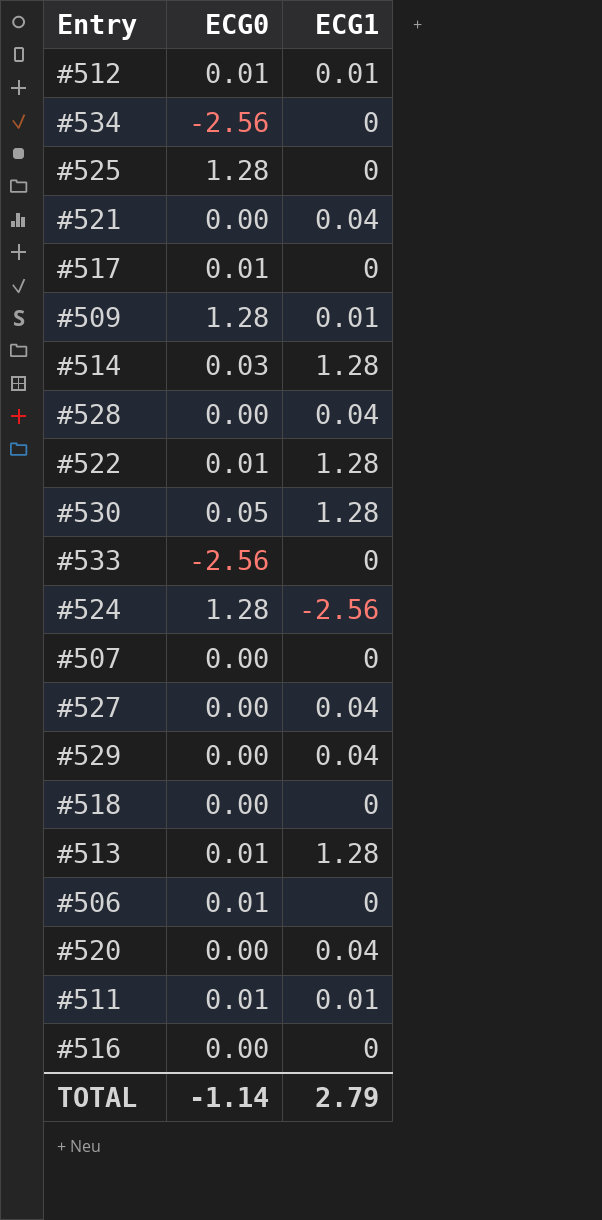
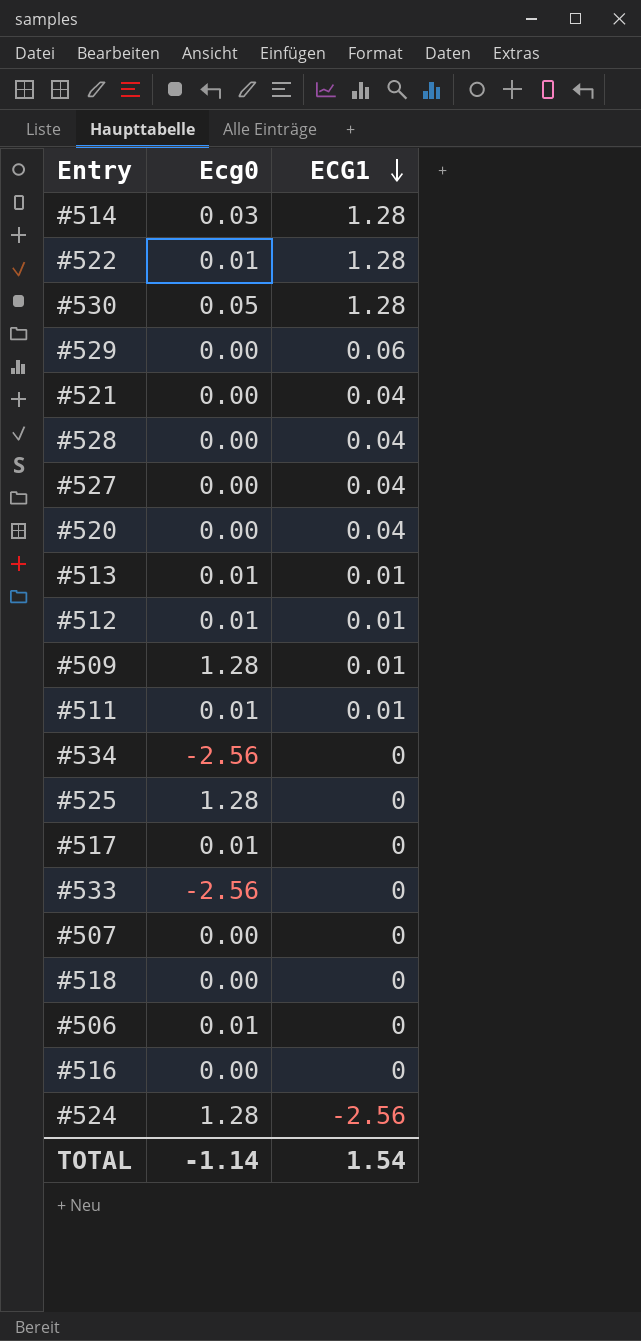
row order: none -> ECG1 descending
column name: ECG0 -> Ecg0
#529 | ECG1: 0.04 -> 0.06
#513 | ECG1: 1.28 -> 0.01
TOTAL | ECG1: 2.79 -> 1.54

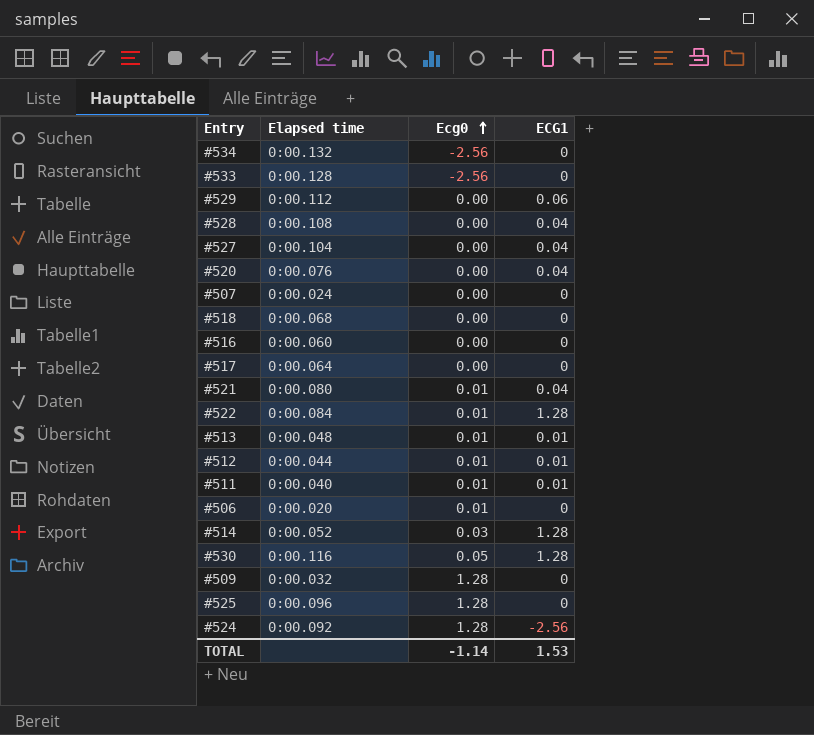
row order: ECG1 descending -> Ecg0 ascending
column Elapsed time | position: none -> 2
#517 | Ecg0: 0.01 -> 0.00
#521 | Ecg0: 0.00 -> 0.01
#509 | ECG1: 0.01 -> 0
TOTAL | ECG1: 1.54 -> 1.53

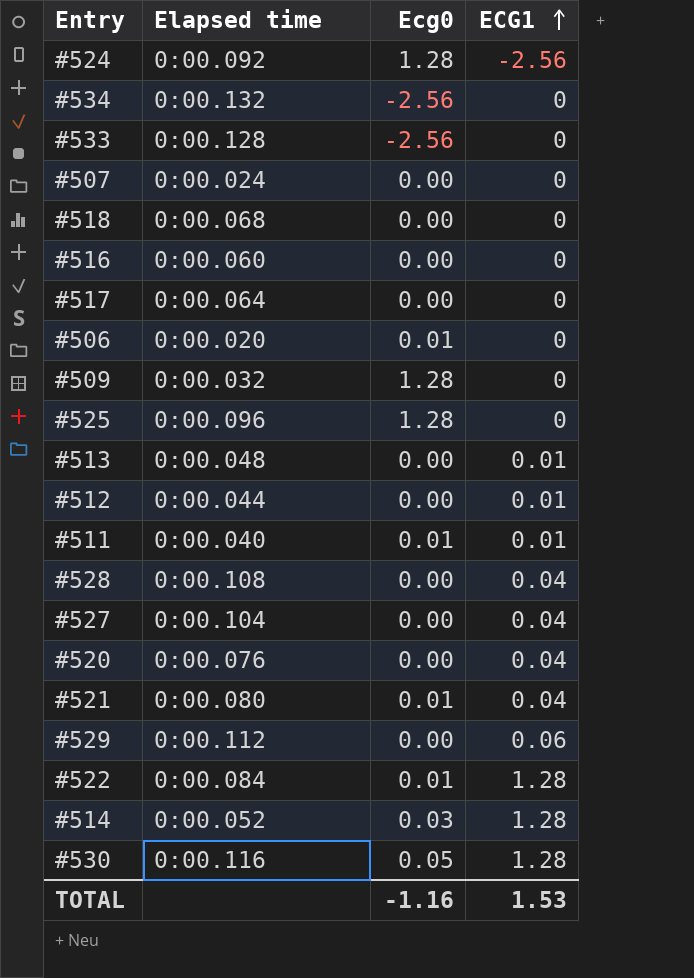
row order: Ecg0 ascending -> ECG1 ascending
#513 | Ecg0: 0.01 -> 0.00
#512 | Ecg0: 0.01 -> 0.00
TOTAL | Ecg0: -1.14 -> -1.16

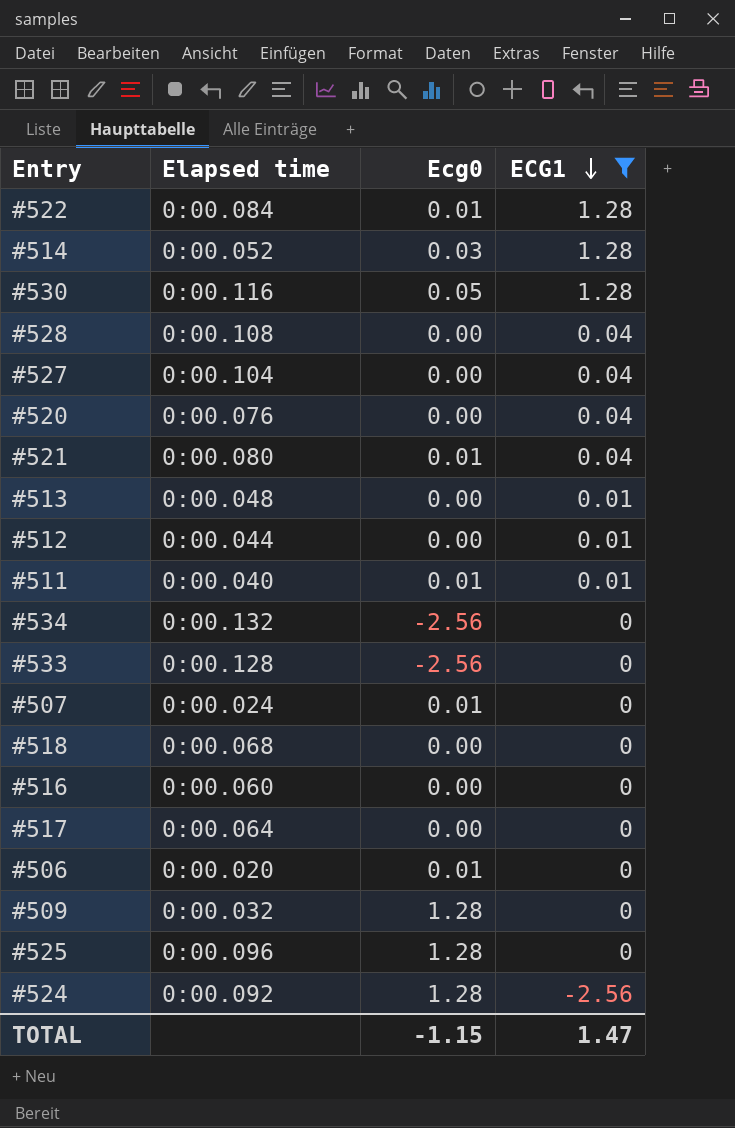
filter: none -> ECG1 != 0.06
row order: ECG1 ascending -> ECG1 descending
#507 | Ecg0: 0.00 -> 0.01
TOTAL | Ecg0: -1.16 -> -1.15
TOTAL | ECG1: 1.53 -> 1.47

